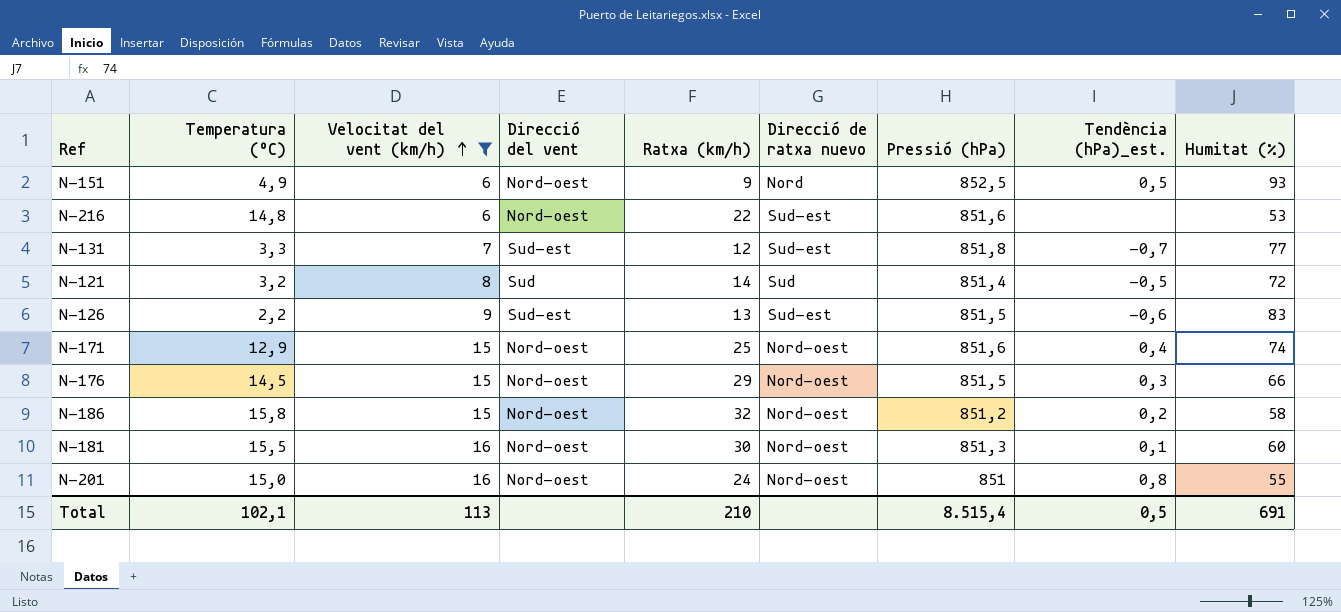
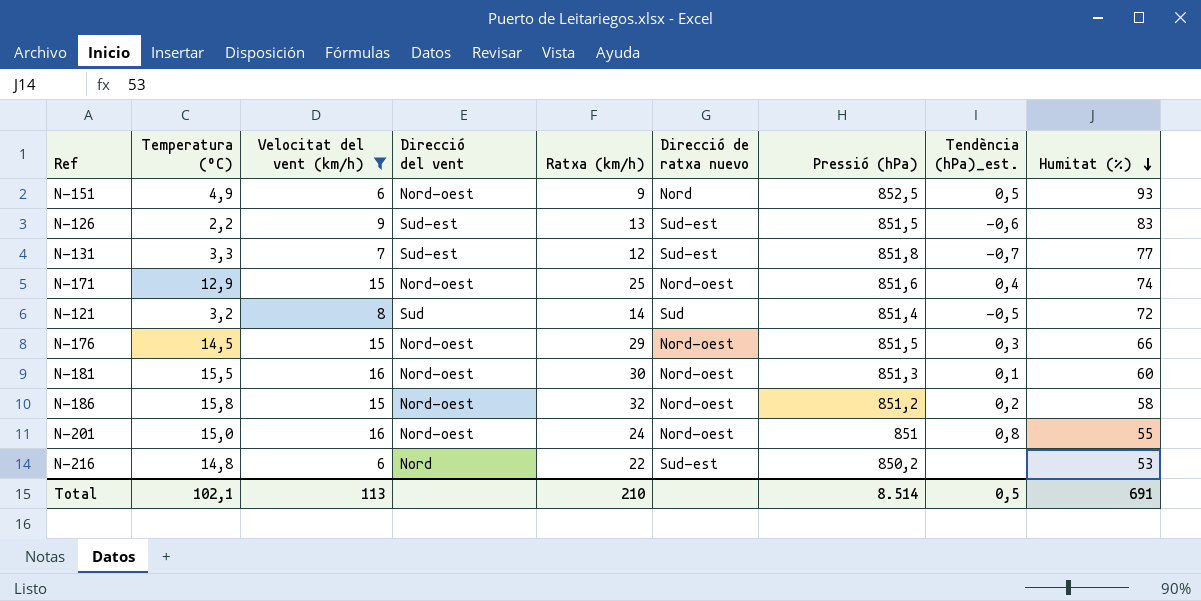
row order: Velocitat del vent (km/h) ascending -> Humitat (%) descending
N-216 | Direcció del vent: Nord-oest -> Nord
N-216 | Pressió (hPa): 851,6 -> 850,2
Total | Pressió (hPa): 8.515,4 -> 8.514

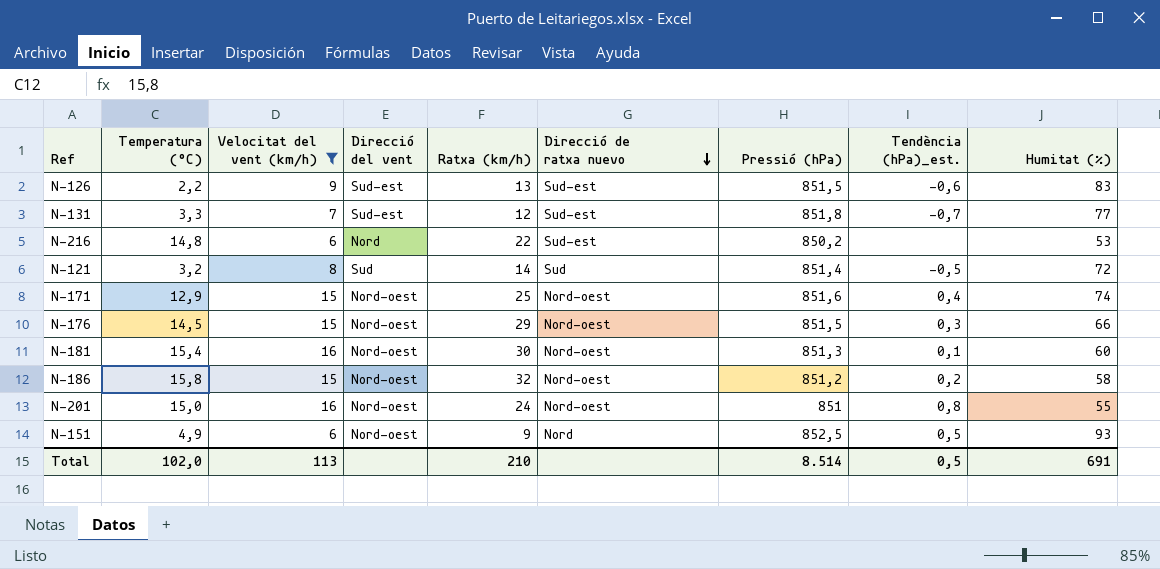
row order: Humitat (%) descending -> Direcció de ratxa nuevo descending
N-181 | Temperatura (ºC): 15,5 -> 15,4
Total | Temperatura (ºC): 102,1 -> 102,0

